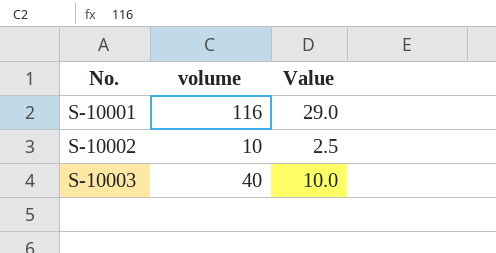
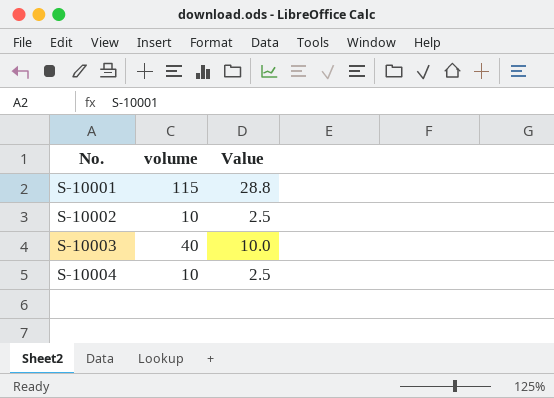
S-10001 | volume: 116 -> 115
S-10001 | Value: 29.0 -> 28.8
row S-10004: none -> 10 | 2.5

